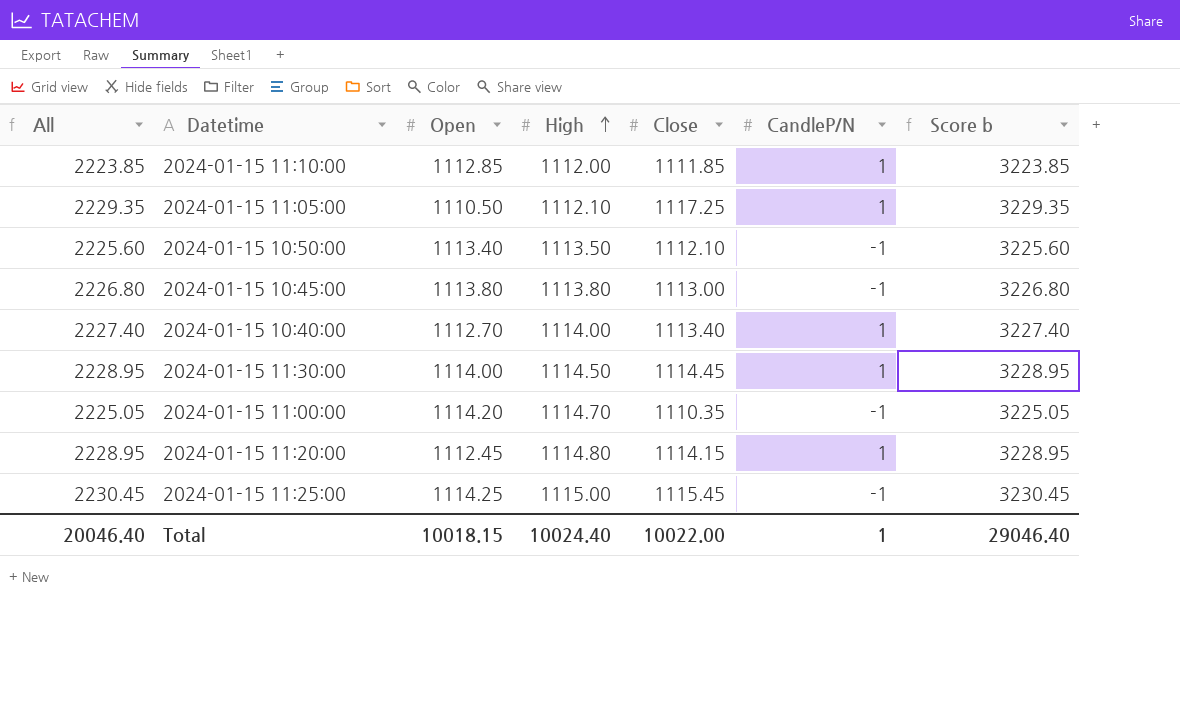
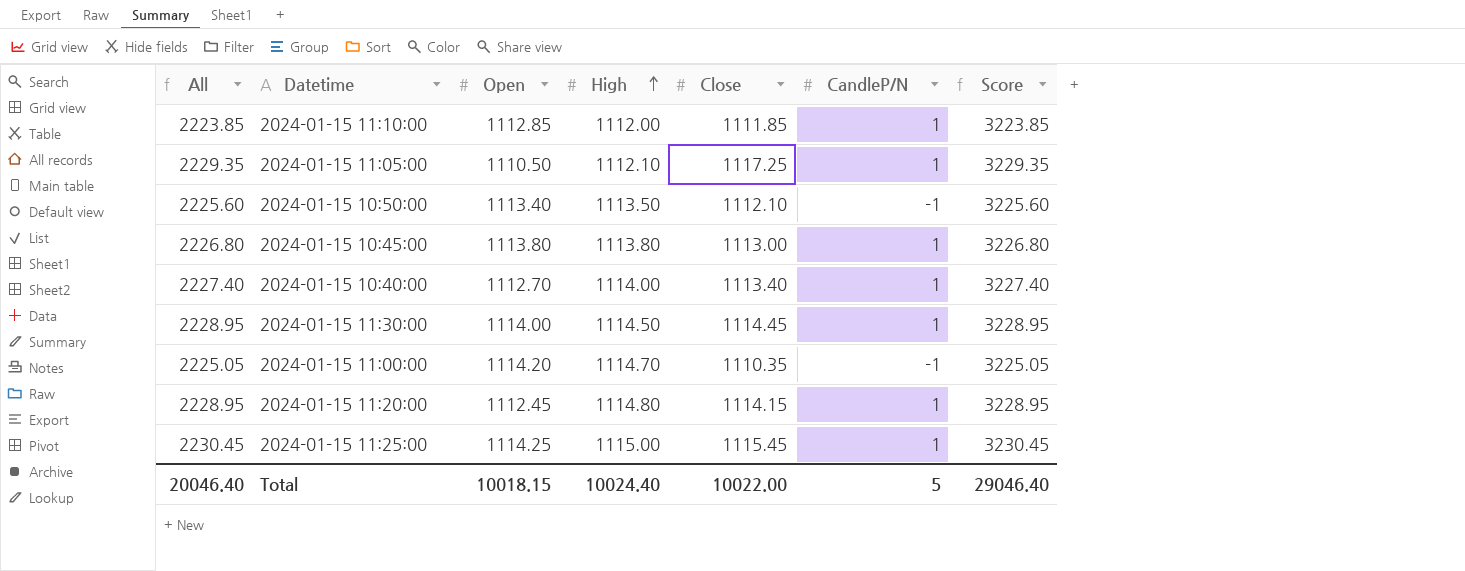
column name: Score b -> Score
2024-01-15 10:45:00 | CandleP/N: -1 -> 1
2024-01-15 11:25:00 | CandleP/N: -1 -> 1
Total | CandleP/N: 1 -> 5

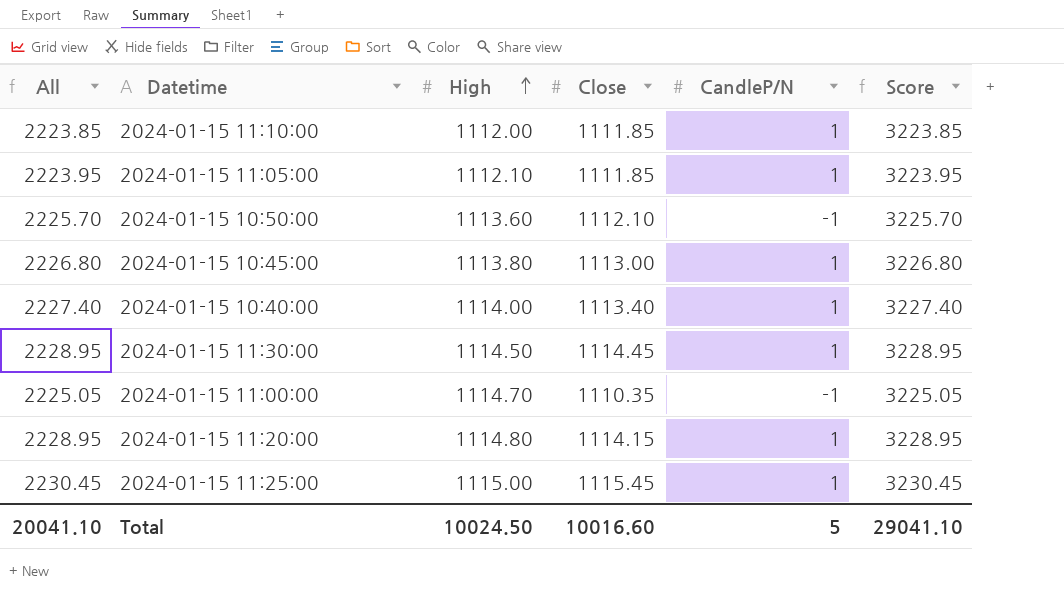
column Open | position: 3 -> none
2024-01-15 11:05:00 | All: 2229.35 -> 2223.95
2024-01-15 11:05:00 | Close: 1117.25 -> 1111.85
2024-01-15 11:05:00 | Score: 3229.35 -> 3223.95
2024-01-15 10:50:00 | All: 2225.60 -> 2225.70
2024-01-15 10:50:00 | High: 1113.50 -> 1113.60
2024-01-15 10:50:00 | Score: 3225.60 -> 3225.70
Total | All: 20046.40 -> 20041.10
Total | High: 10024.40 -> 10024.50
Total | Close: 10022.00 -> 10016.60
Total | Score: 29046.40 -> 29041.10

